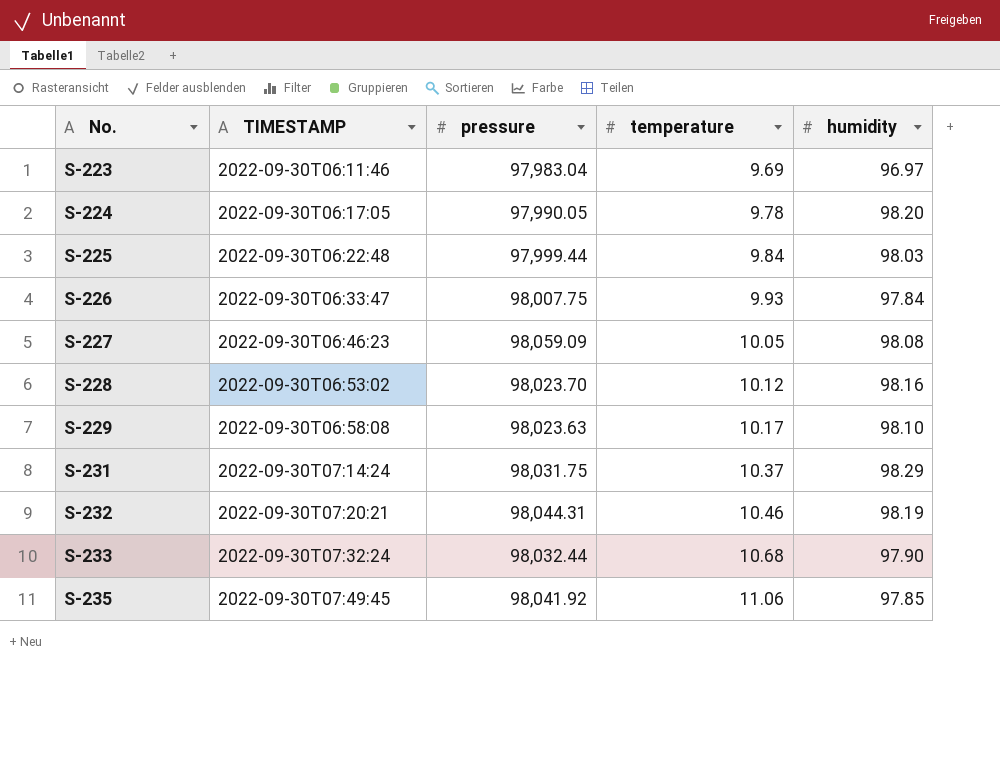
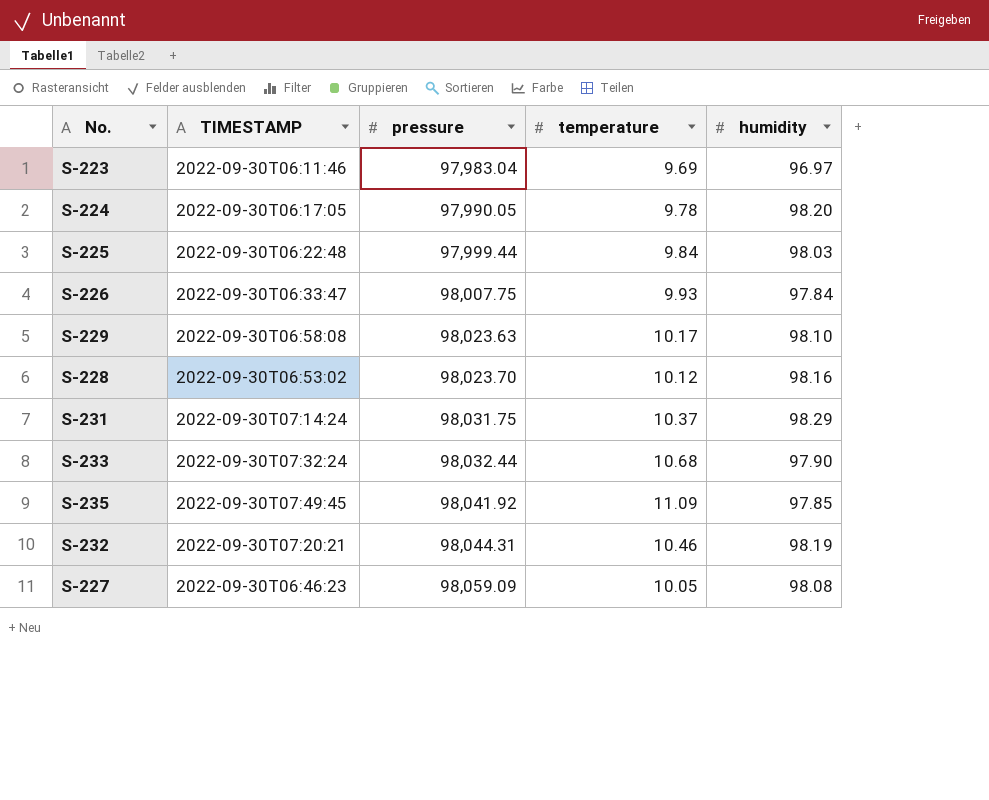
row order: No. ascending -> pressure ascending
S-235 | temperature: 11.06 -> 11.09

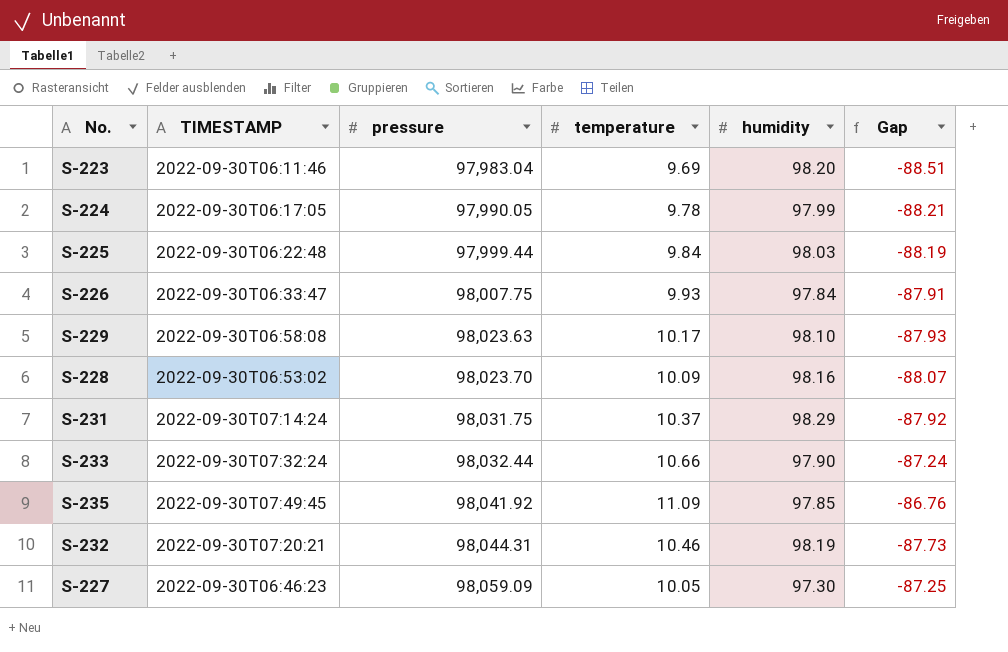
column Gap | formula: none -> [temperature] - [humidity]
S-223 | humidity: 96.97 -> 98.20
S-224 | humidity: 98.20 -> 97.99
S-228 | temperature: 10.12 -> 10.09
S-233 | temperature: 10.68 -> 10.66
S-227 | humidity: 98.08 -> 97.30

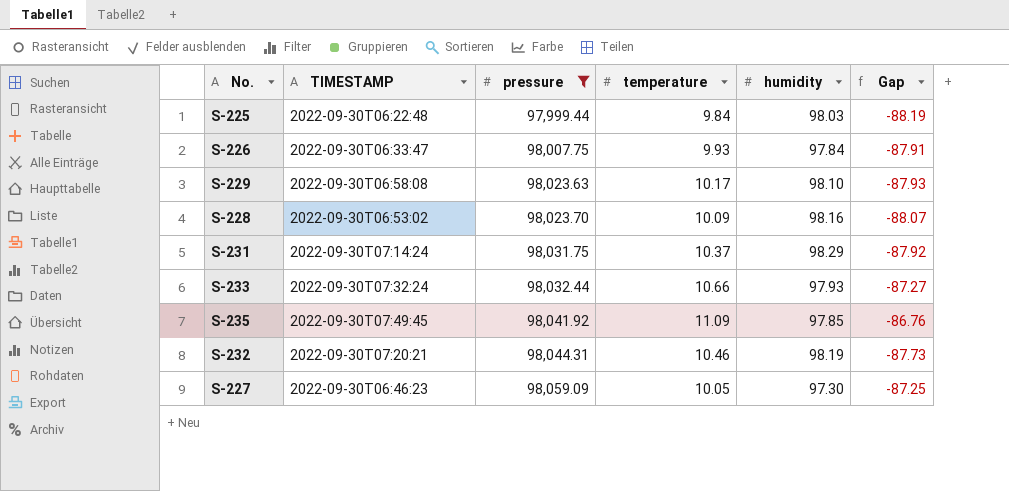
filter: none -> pressure >= 97,999.44
S-233 | humidity: 97.90 -> 97.93
S-233 | Gap: -87.24 -> -87.27

